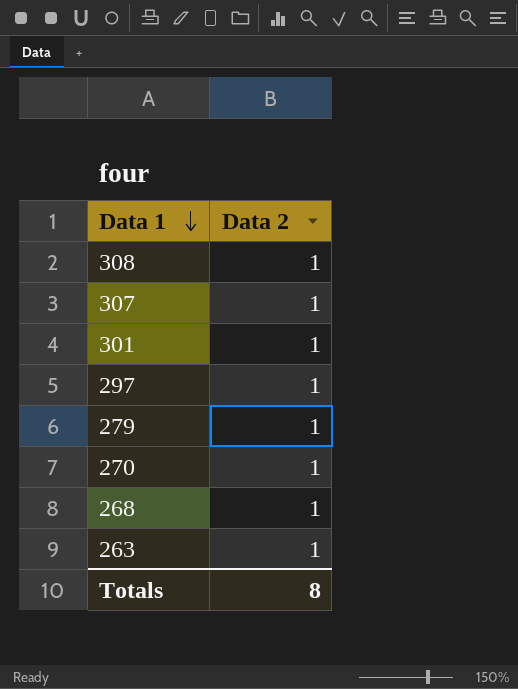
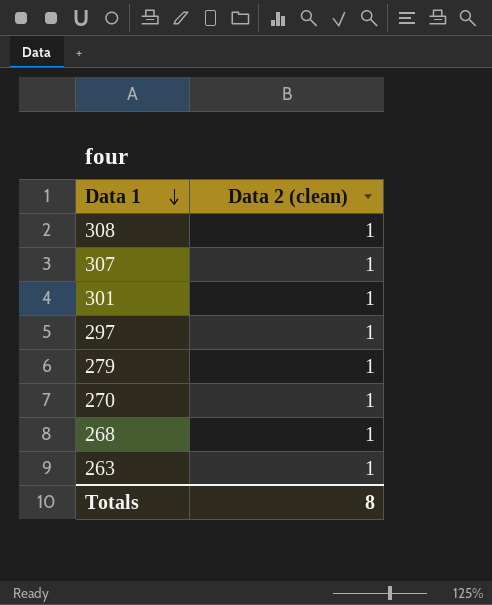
column name: Data 2 -> Data 2 (clean)

